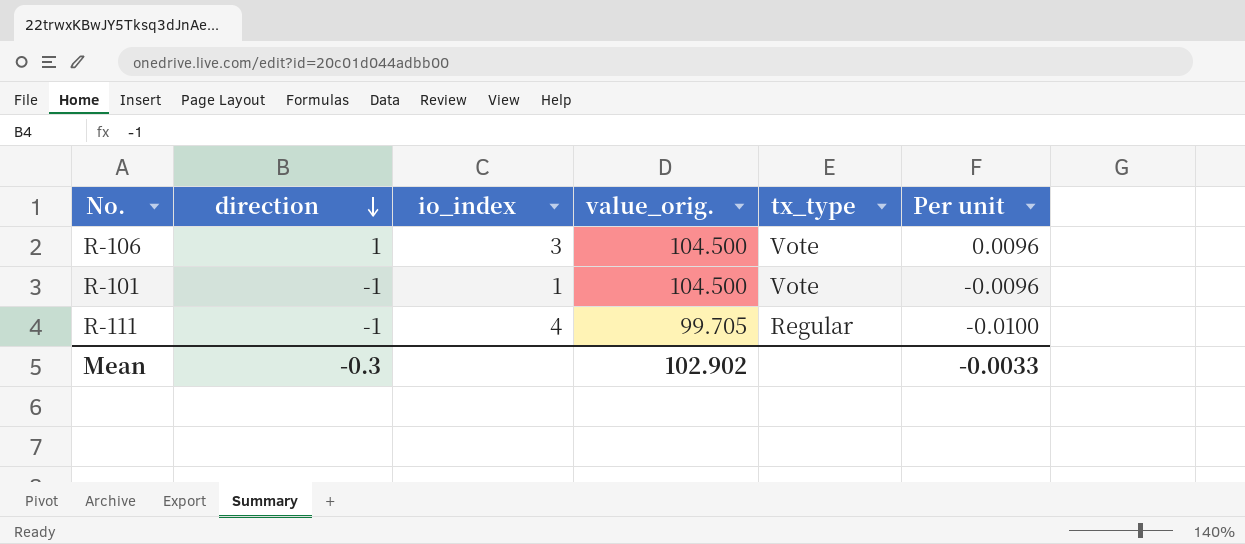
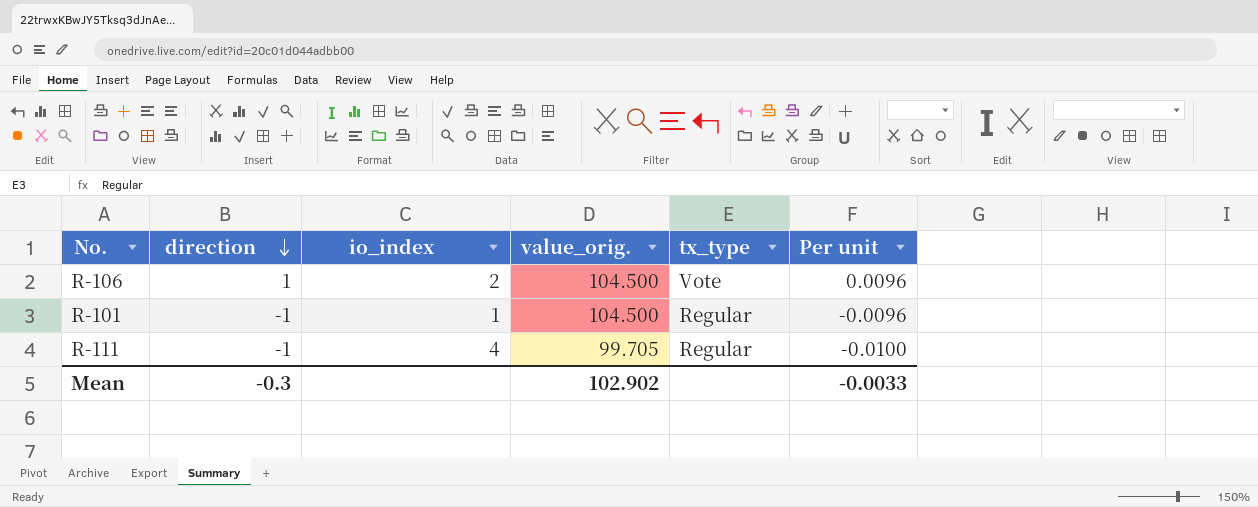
R-106 | io_index: 3 -> 2
R-101 | tx_type: Vote -> Regular

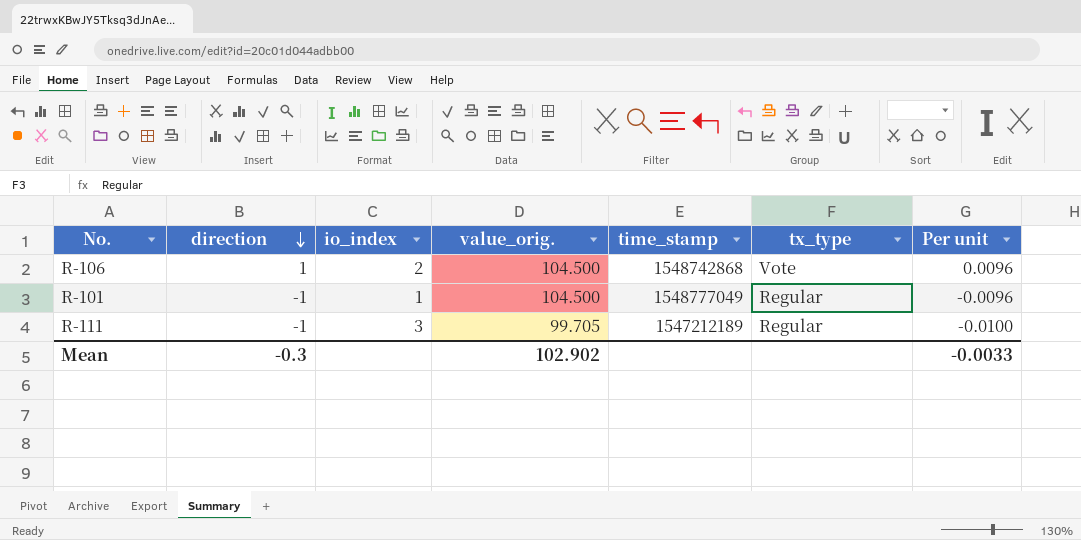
column time_stamp | position: none -> 5
R-111 | io_index: 4 -> 3

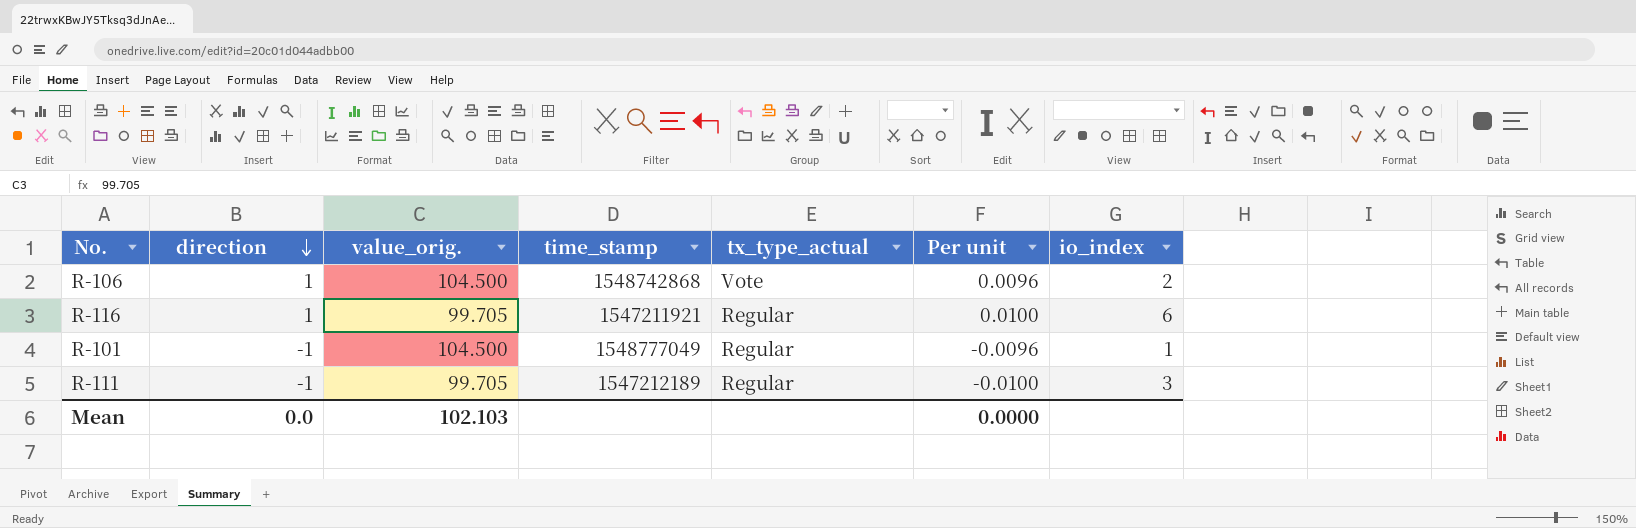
column name: tx_type -> tx_type_actual
column io_index | position: 3 -> 7
row R-116: none -> 1 | 99.705 | 1547211921 | Regular | 0.0100 | 6
Mean | direction: -0.3 -> 0.0
Mean | value_orig.: 102.902 -> 102.103
Mean | Per unit: -0.0033 -> 0.0000

